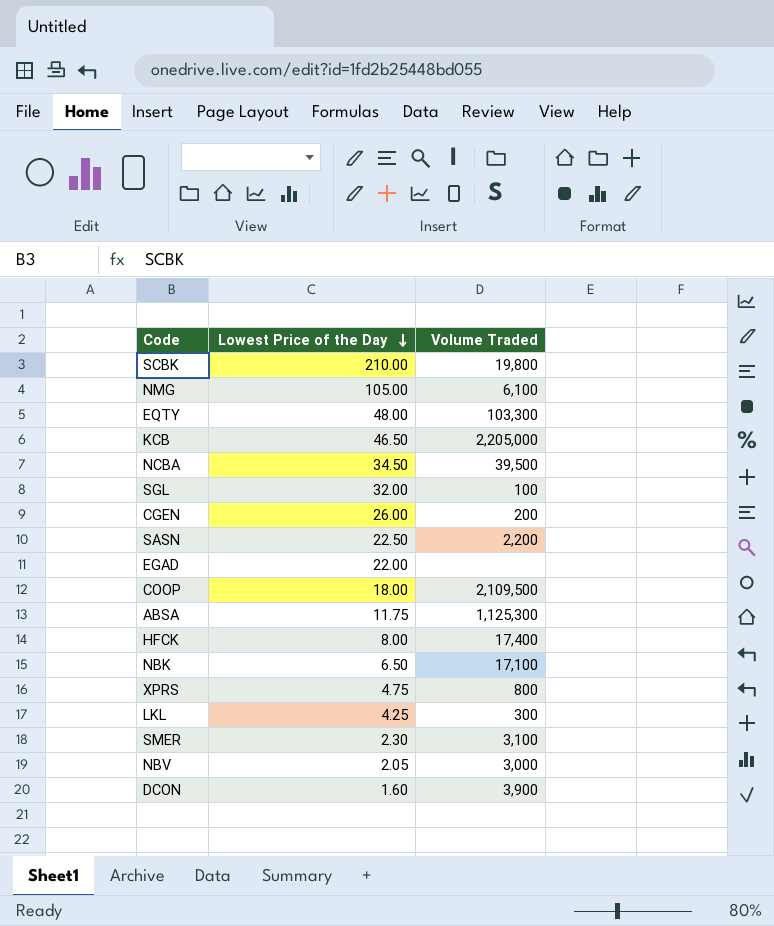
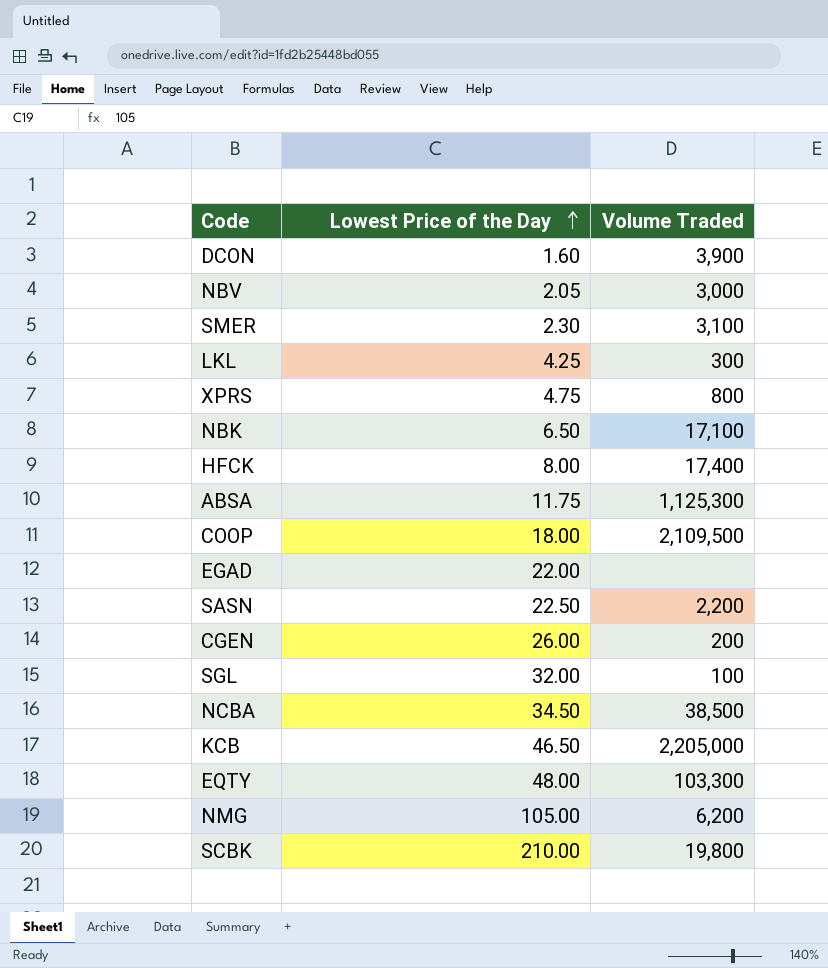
row order: Lowest Price of the Day descending -> Lowest Price of the Day ascending
NCBA | Volume Traded: 39,500 -> 38,500
NMG | Volume Traded: 6,100 -> 6,200

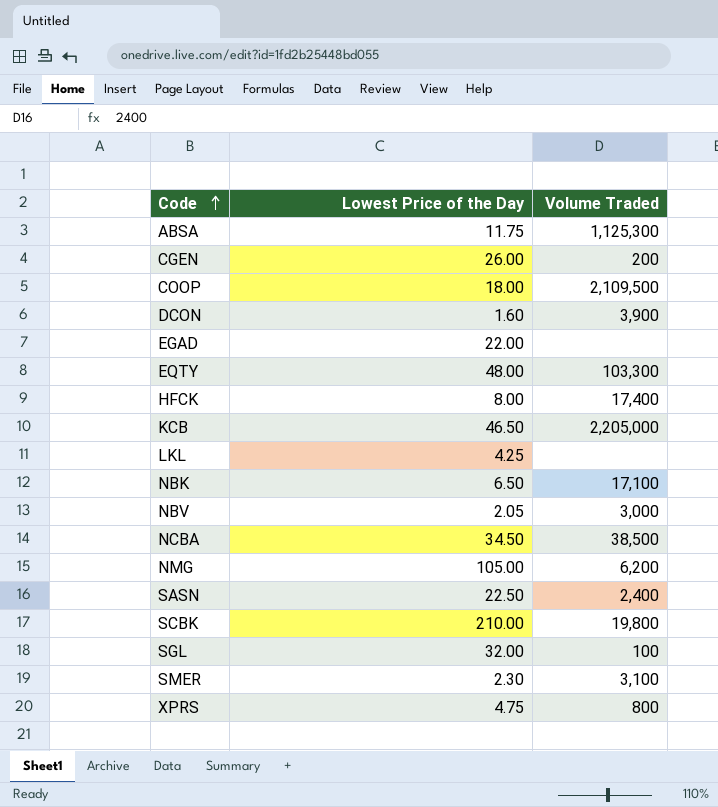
row order: Lowest Price of the Day ascending -> Code ascending
LKL | Volume Traded: 300 -> none
SASN | Volume Traded: 2,200 -> 2,400

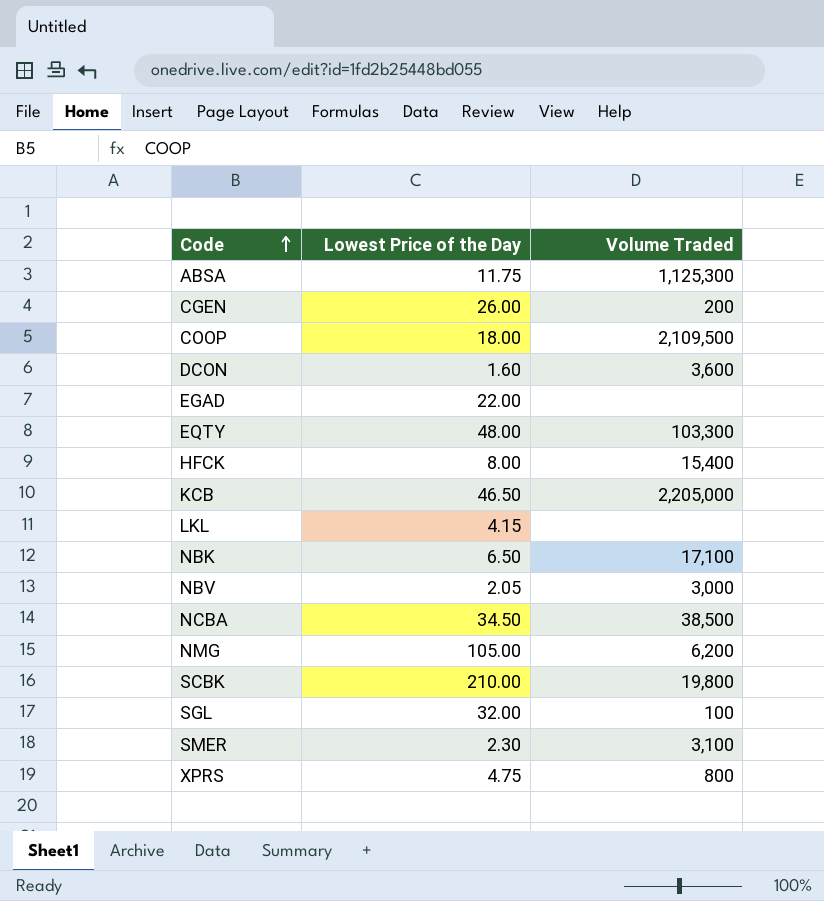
row SASN: 22.50 | 2,400 -> none
DCON | Volume Traded: 3,900 -> 3,600
HFCK | Volume Traded: 17,400 -> 15,400
LKL | Lowest Price of the Day: 4.25 -> 4.15

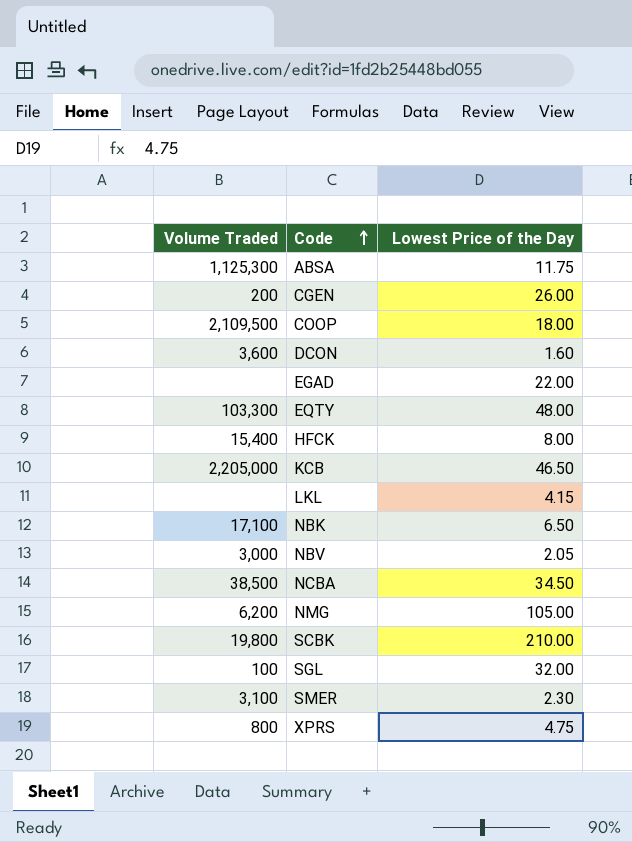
column Volume Traded | position: 3 -> 1

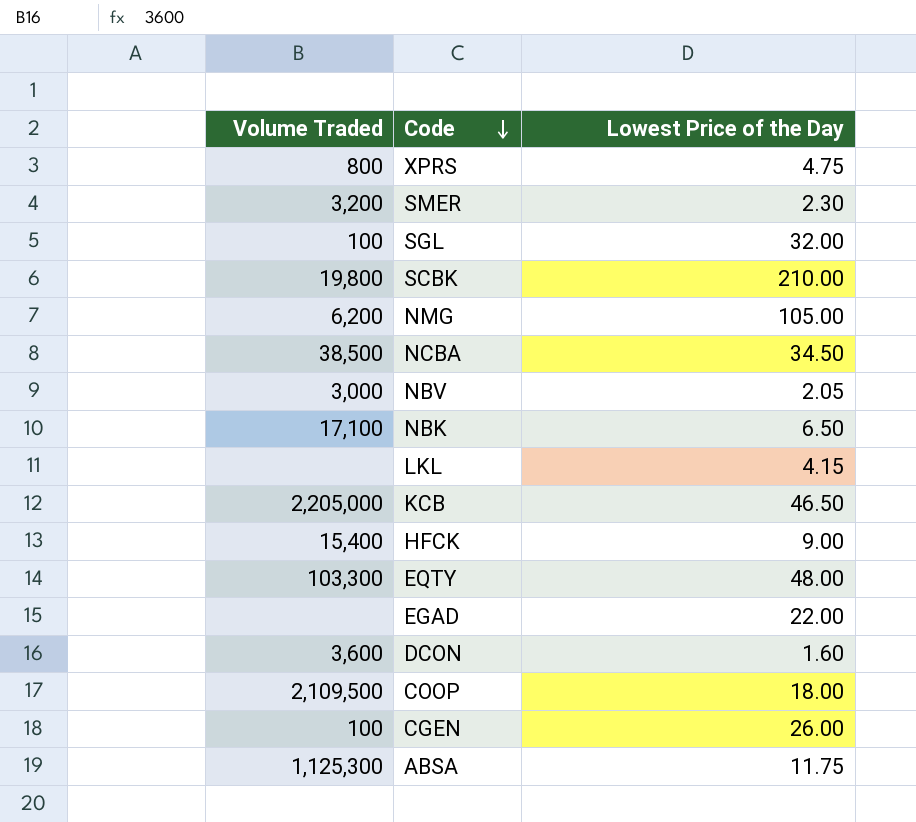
row order: Code ascending -> Code descending
SMER | Volume Traded: 3,100 -> 3,200
HFCK | Lowest Price of the Day: 8.00 -> 9.00
CGEN | Volume Traded: 200 -> 100

